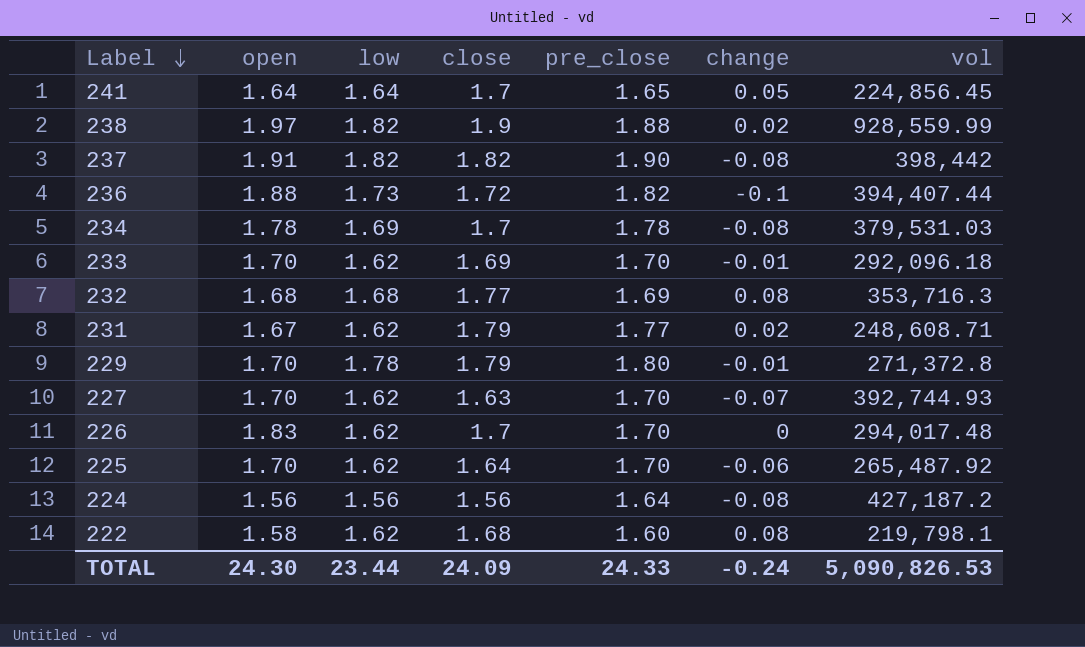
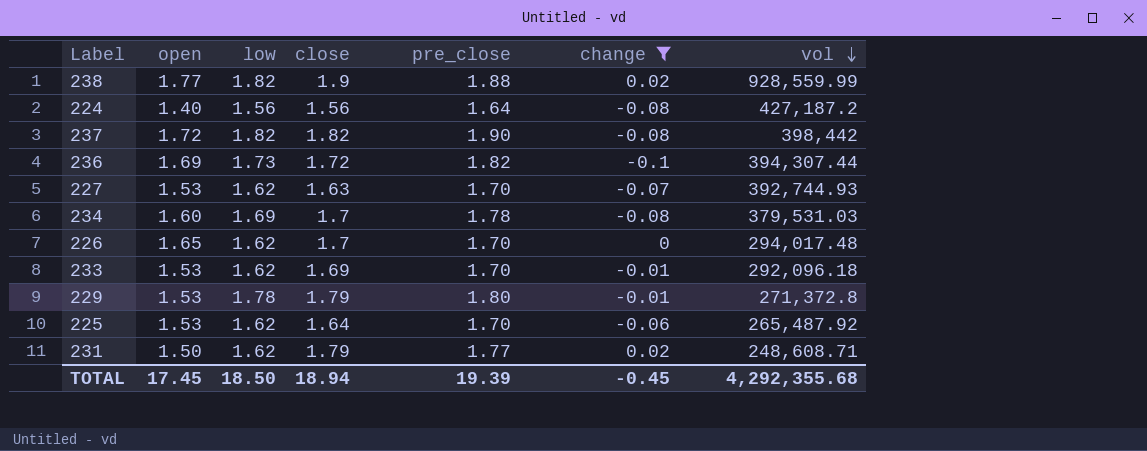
filter: none -> change <= 0.02
row order: Label descending -> vol descending
238 | open: 1.97 -> 1.77
224 | open: 1.56 -> 1.40
237 | open: 1.91 -> 1.72
236 | open: 1.88 -> 1.69
236 | vol: 394,407.44 -> 394,307.44
227 | open: 1.70 -> 1.53
234 | open: 1.78 -> 1.60
226 | open: 1.83 -> 1.65
233 | open: 1.70 -> 1.53
229 | open: 1.70 -> 1.53
225 | open: 1.70 -> 1.53
231 | open: 1.67 -> 1.50
TOTAL | open: 24.30 -> 17.45
TOTAL | low: 23.44 -> 18.50
TOTAL | close: 24.09 -> 18.94
TOTAL | pre_close: 24.33 -> 19.39
TOTAL | change: -0.24 -> -0.45
TOTAL | vol: 5,090,826.53 -> 4,292,355.68

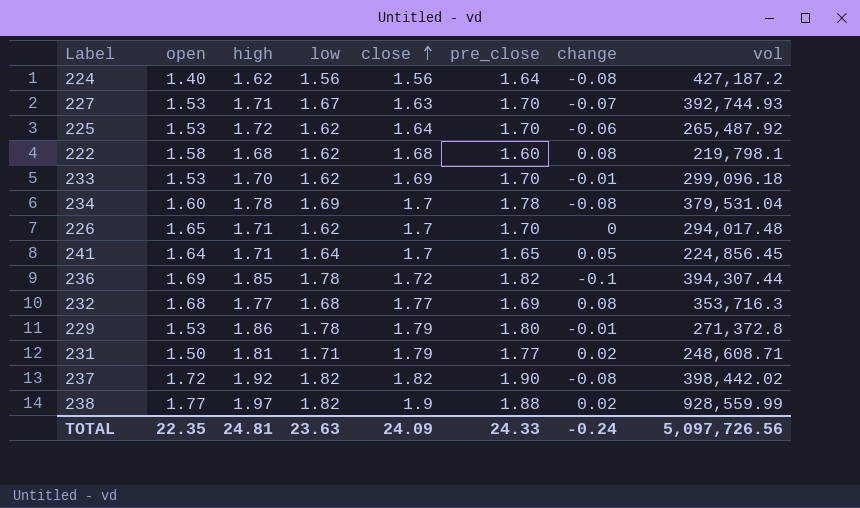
filter: change <= 0.02 -> none
row order: vol descending -> close ascending
column high | position: none -> 3
227 | low: 1.62 -> 1.67
233 | vol: 292,096.18 -> 299,096.18
234 | vol: 379,531.03 -> 379,531.04
236 | low: 1.73 -> 1.78
231 | low: 1.62 -> 1.71
237 | vol: 398,442 -> 398,442.02
TOTAL | open: 17.45 -> 22.35
TOTAL | low: 18.50 -> 23.63
TOTAL | close: 18.94 -> 24.09
TOTAL | pre_close: 19.39 -> 24.33
TOTAL | change: -0.45 -> -0.24
TOTAL | vol: 4,292,355.68 -> 5,097,726.56

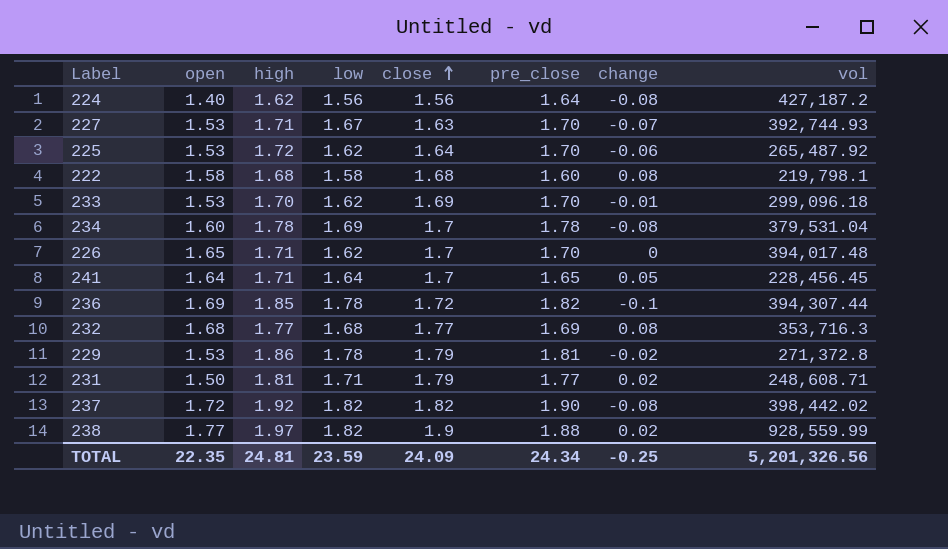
222 | low: 1.62 -> 1.58
226 | vol: 294,017.48 -> 394,017.48
241 | vol: 224,856.45 -> 228,456.45
229 | pre_close: 1.80 -> 1.81
229 | change: -0.01 -> -0.02
TOTAL | low: 23.63 -> 23.59
TOTAL | pre_close: 24.33 -> 24.34
TOTAL | change: -0.24 -> -0.25
TOTAL | vol: 5,097,726.56 -> 5,201,326.56

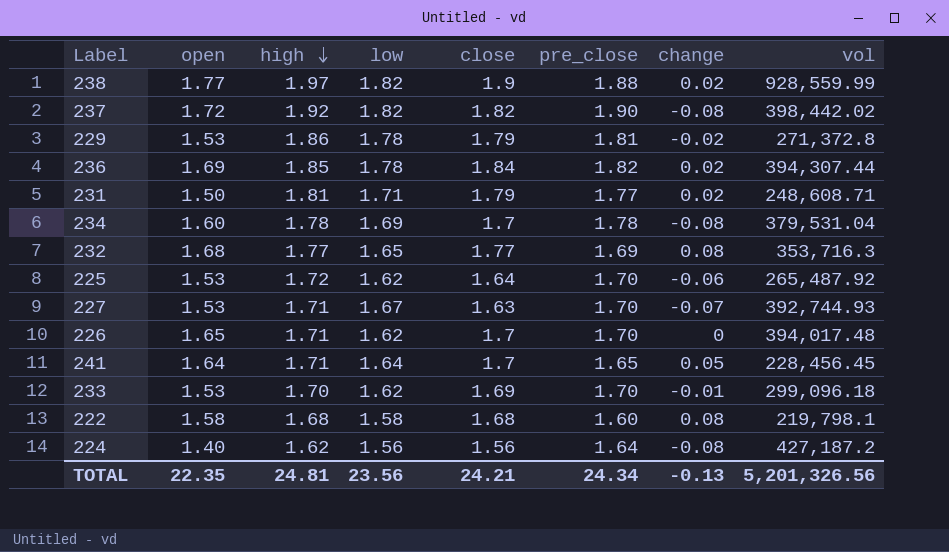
row order: close ascending -> high descending
236 | close: 1.72 -> 1.84
236 | change: -0.1 -> 0.02
232 | low: 1.68 -> 1.65
TOTAL | low: 23.59 -> 23.56
TOTAL | close: 24.09 -> 24.21
TOTAL | change: -0.25 -> -0.13

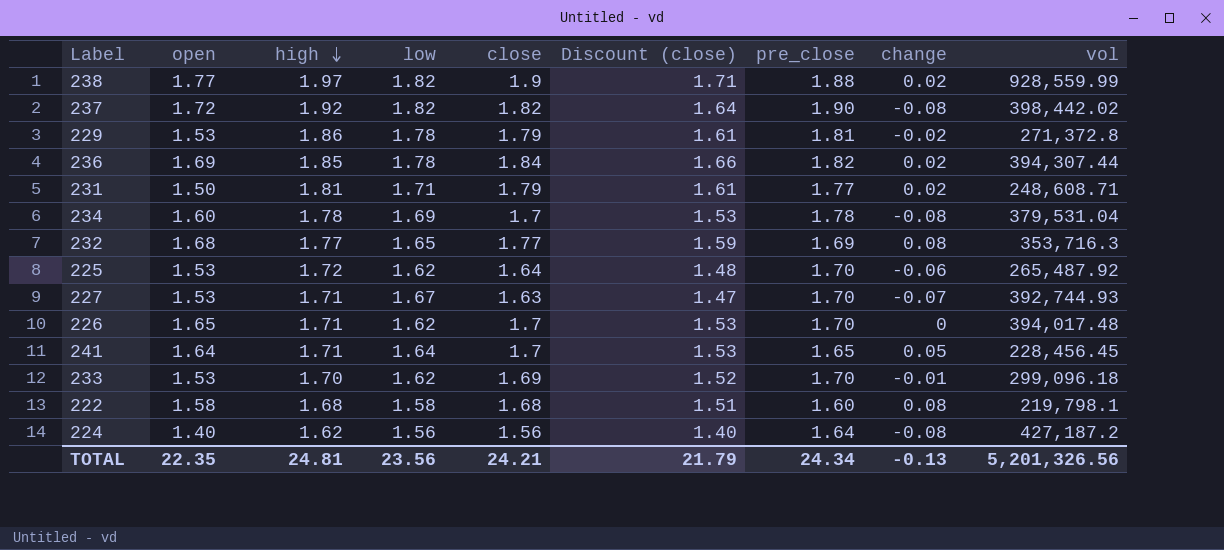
column Discount (close) | formula: none -> [close] * 0.9

